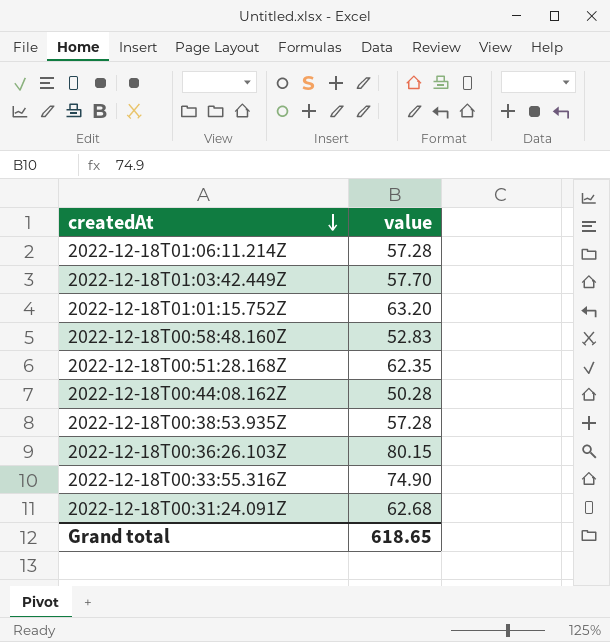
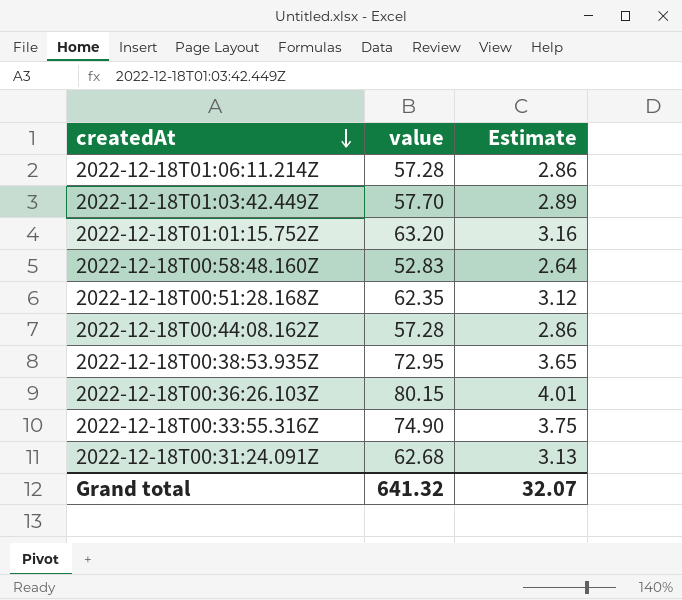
column Estimate | formula: none -> [value] * 0.05
2022-12-18T00:44:08.162Z | value: 50.28 -> 57.28
2022-12-18T00:38:53.935Z | value: 57.28 -> 72.95
Grand total | value: 618.65 -> 641.32

